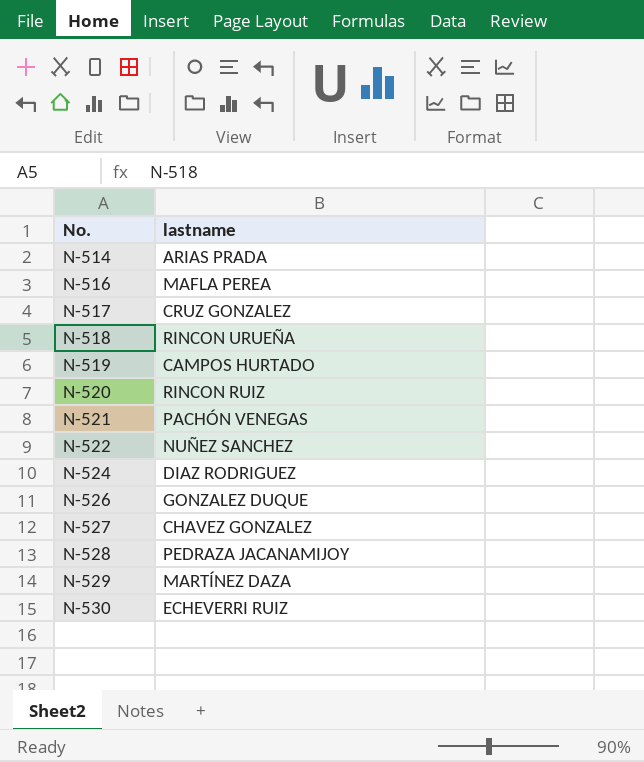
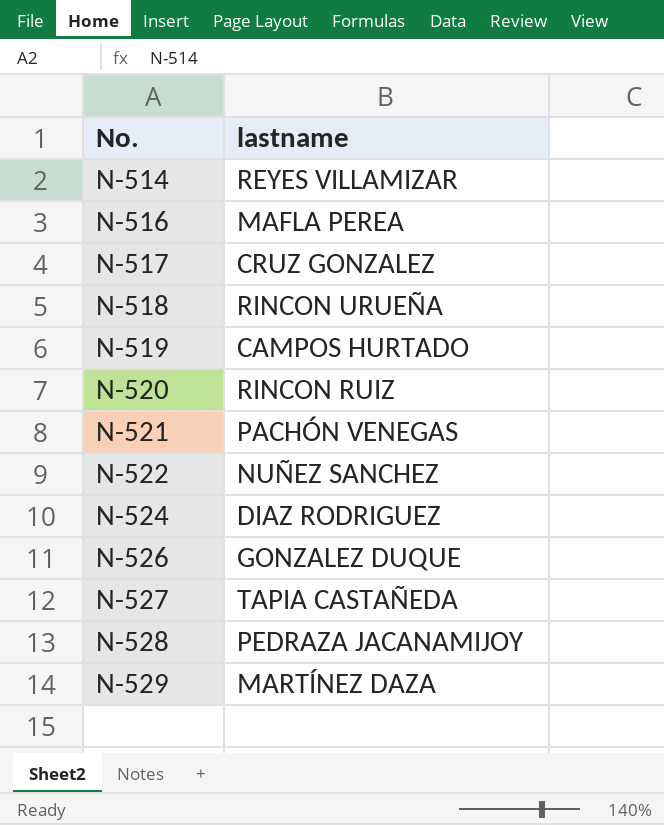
row N-530: ECHEVERRI RUIZ -> none
N-514 | lastname: ARIAS PRADA -> REYES VILLAMIZAR
N-527 | lastname: CHAVEZ GONZALEZ -> TAPIA CASTAÑEDA

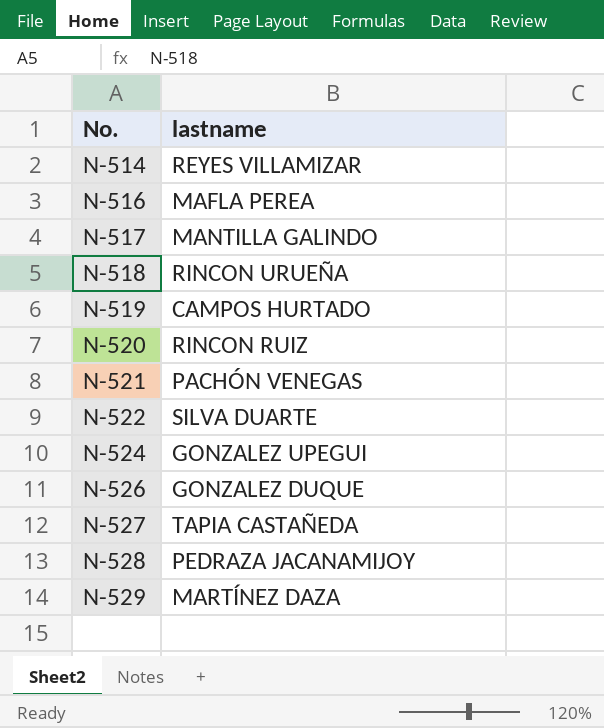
N-517 | lastname: CRUZ GONZALEZ -> MANTILLA GALINDO
N-522 | lastname: NUÑEZ SANCHEZ -> SILVA DUARTE
N-524 | lastname: DIAZ RODRIGUEZ -> GONZALEZ UPEGUI

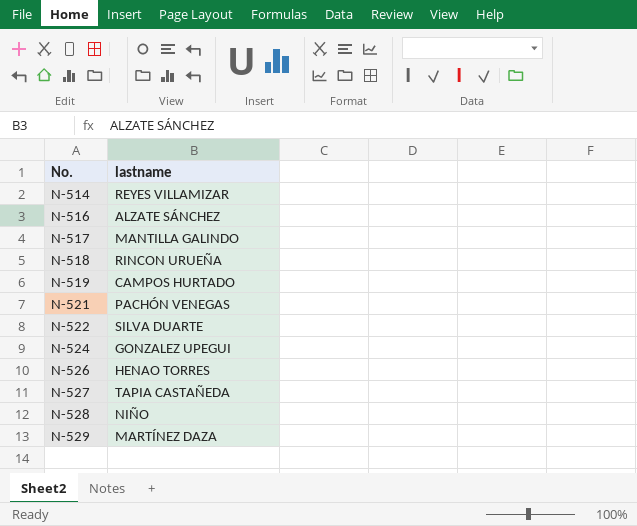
row N-520: RINCON RUIZ -> none
N-516 | lastname: MAFLA PEREA -> ALZATE SÁNCHEZ
N-526 | lastname: GONZALEZ DUQUE -> HENAO TORRES
N-528 | lastname: PEDRAZA JACANAMIJOY -> NIÑO

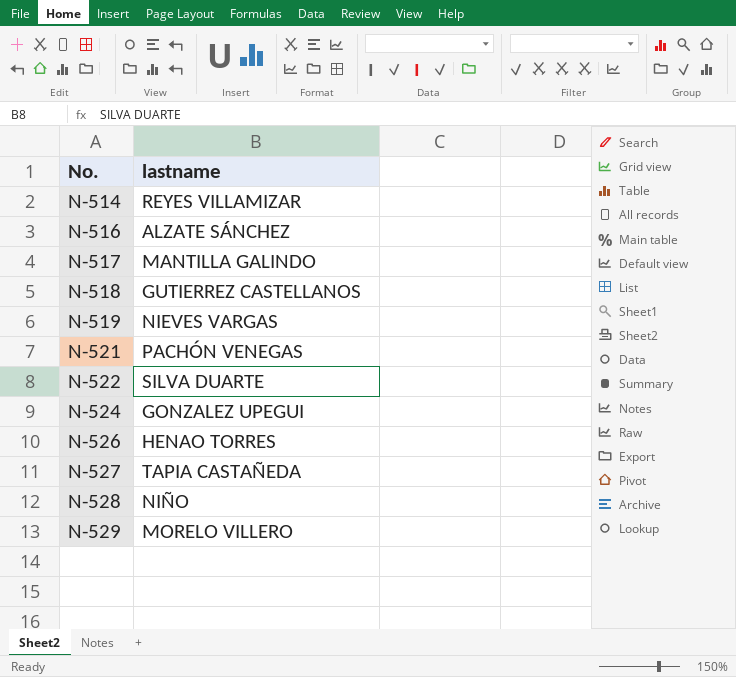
N-518 | lastname: RINCON URUEÑA -> GUTIERREZ CASTELLANOS
N-519 | lastname: CAMPOS HURTADO -> NIEVES VARGAS
N-529 | lastname: MARTÍNEZ DAZA -> MORELO VILLERO

